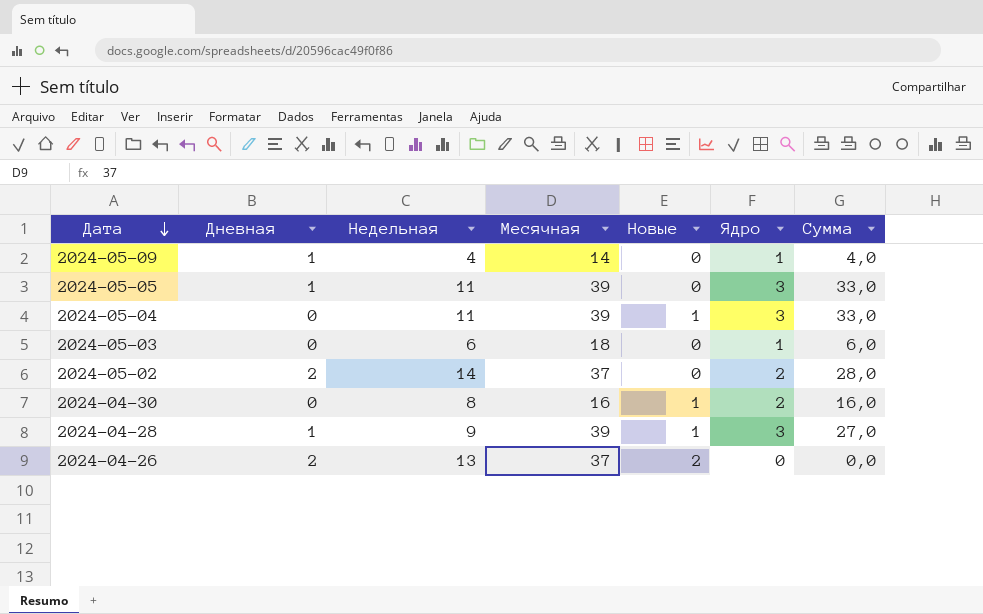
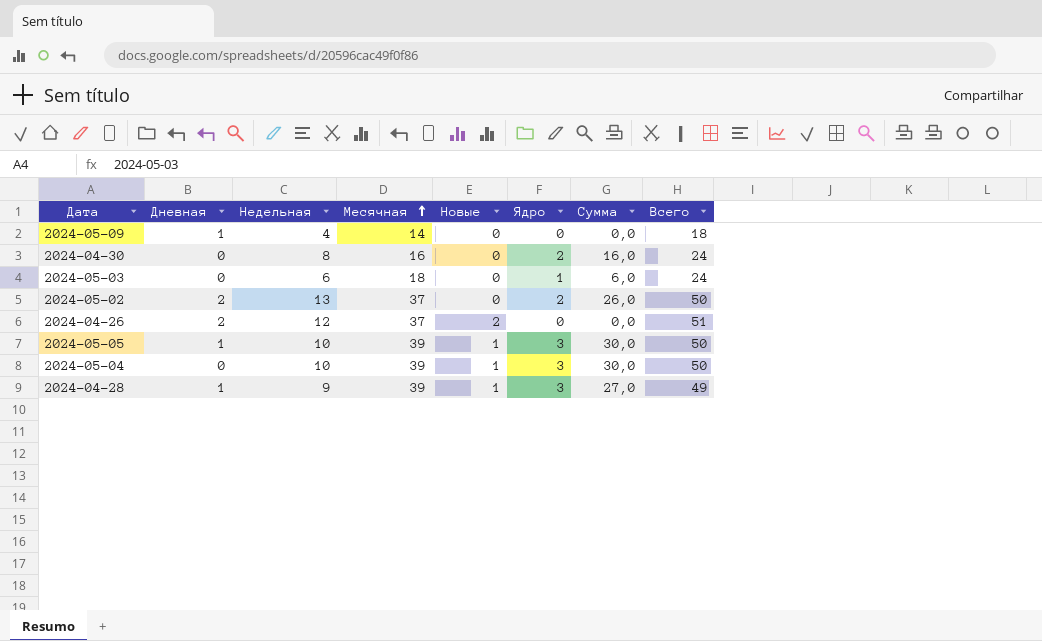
row order: Дата descending -> Месячная ascending
column Всего | formula: none -> [Недельная] + [Месячная] + [Новые]
2024-05-09 | Ядро: 1 -> 0
2024-05-09 | Сумма: 4,0 -> 0,0
2024-04-30 | Новые: 1 -> 0
2024-05-02 | Недельная: 14 -> 13
2024-05-02 | Сумма: 28,0 -> 26,0
2024-04-26 | Недельная: 13 -> 12
2024-05-05 | Недельная: 11 -> 10
2024-05-05 | Новые: 0 -> 1
2024-05-05 | Сумма: 33,0 -> 30,0
2024-05-04 | Недельная: 11 -> 10
2024-05-04 | Сумма: 33,0 -> 30,0

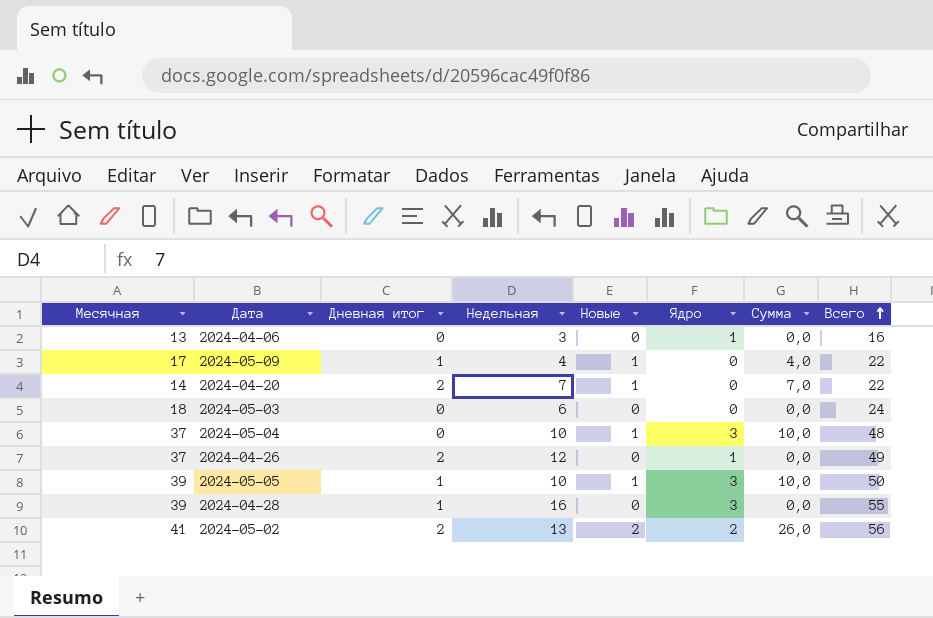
row order: Месячная ascending -> Всего ascending
column Месячная | position: 4 -> 1
column name: Дневная -> Дневная итог
column Сумма | formula: [Недельная] * [Ядро] -> [Недельная] * [Новые]
row 2024-04-30: 0 | 8 | 16 | 0 | 2 | 16,0 | 24 -> none
row 2024-04-06: none -> 13 | 0 | 3 | 0 | 1 | 0,0 | 16
2024-05-09 | Месячная: 14 -> 17
2024-05-09 | Новые: 0 -> 1
2024-05-09 | Всего: 18 -> 22
row 2024-04-20: none -> 14 | 2 | 7 | 1 | 0 | 7,0 | 22
2024-05-03 | Ядро: 1 -> 0
2024-05-04 | Месячная: 39 -> 37
2024-05-04 | Всего: 50 -> 48
2024-04-26 | Новые: 2 -> 0
2024-04-26 | Ядро: 0 -> 1
2024-04-26 | Всего: 51 -> 49
2024-04-28 | Недельная: 9 -> 16
2024-04-28 | Новые: 1 -> 0
2024-04-28 | Всего: 49 -> 55
2024-05-02 | Месячная: 37 -> 41
2024-05-02 | Новые: 0 -> 2
2024-05-02 | Всего: 50 -> 56

